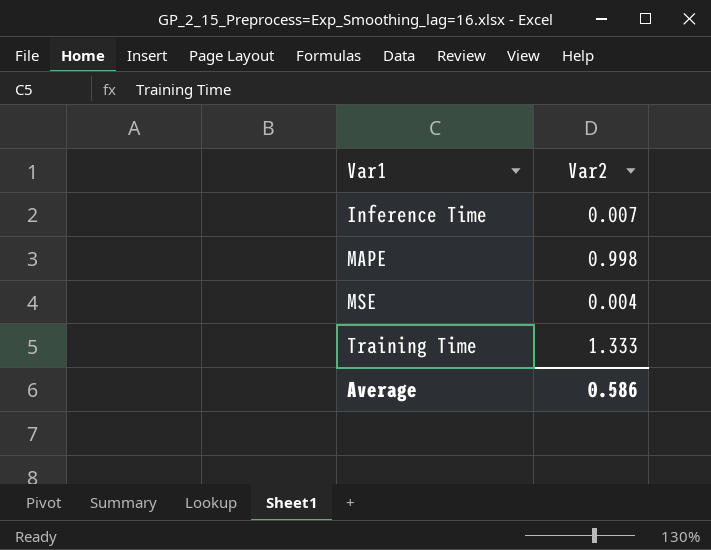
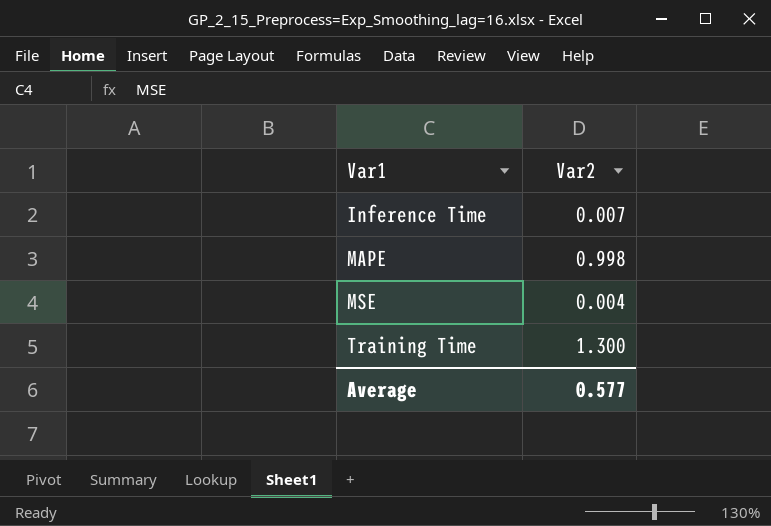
Training Time | Var2: 1.333 -> 1.300
Average | Var2: 0.586 -> 0.577

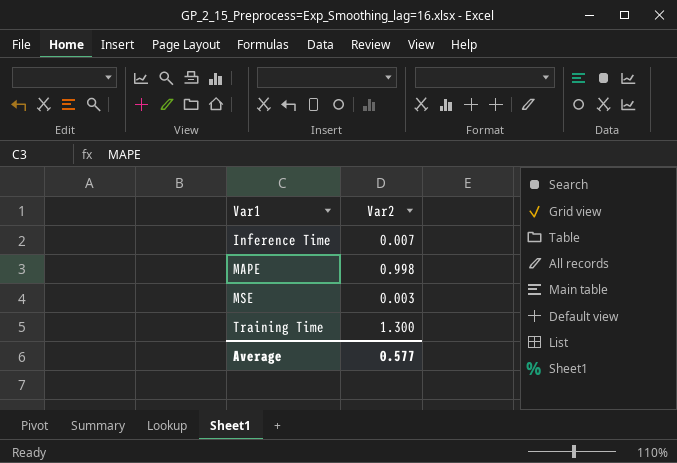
MSE | Var2: 0.004 -> 0.003

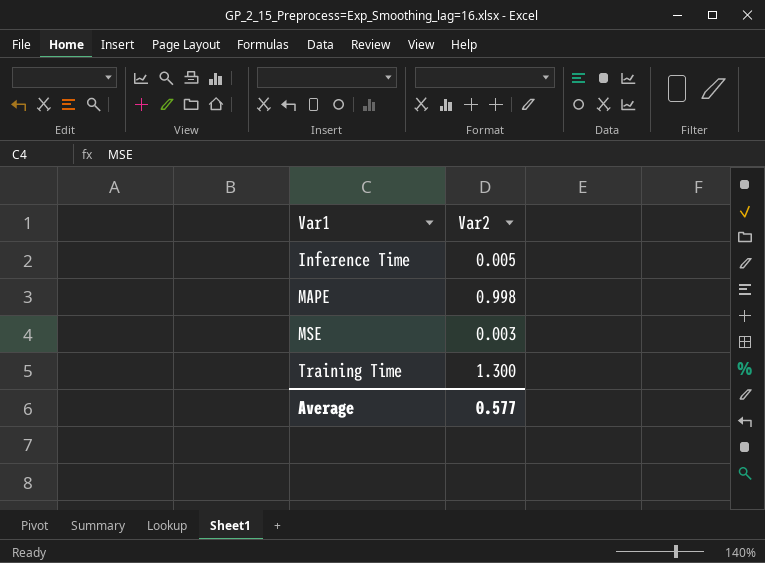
Inference Time | Var2: 0.007 -> 0.005

